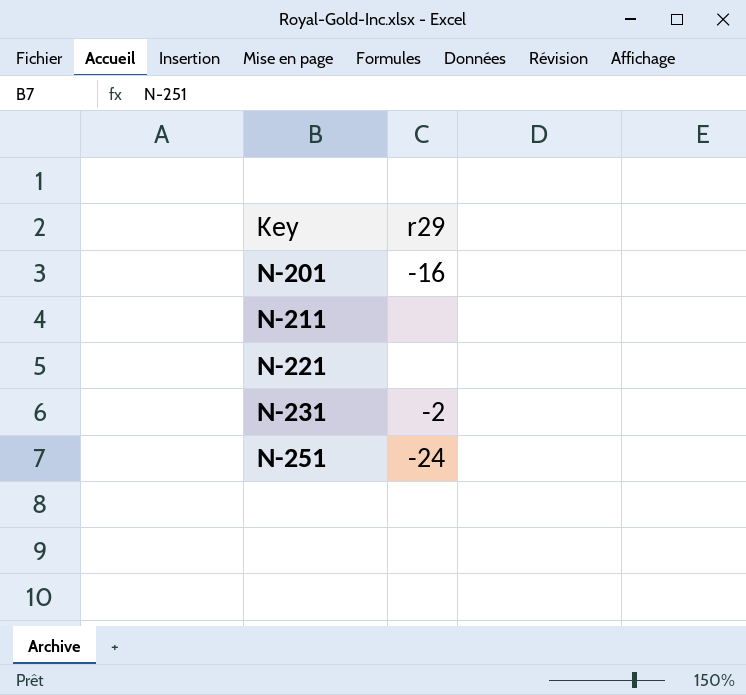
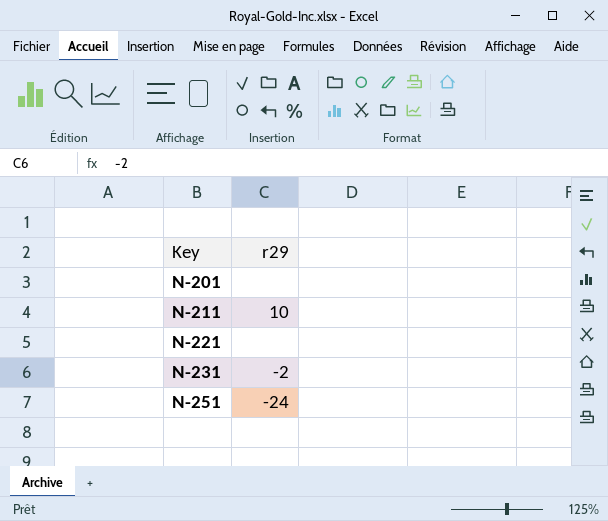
N-201 | r29: -16 -> none
N-211 | r29: none -> 10

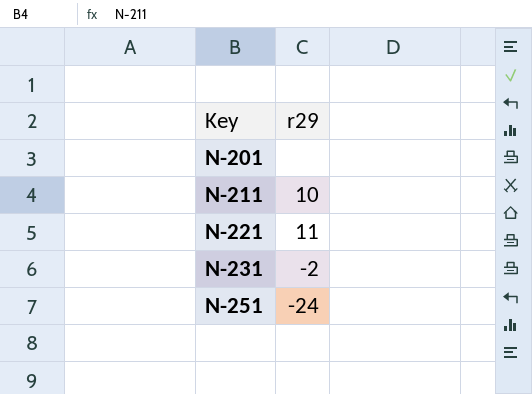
N-221 | r29: none -> 11

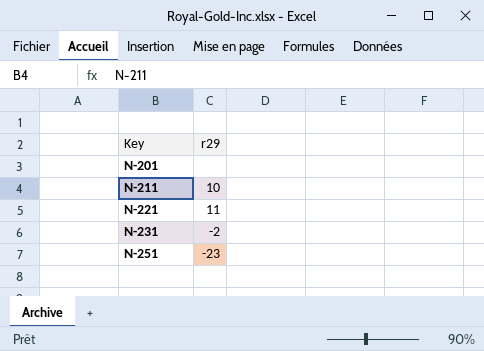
N-251 | r29: -24 -> -23

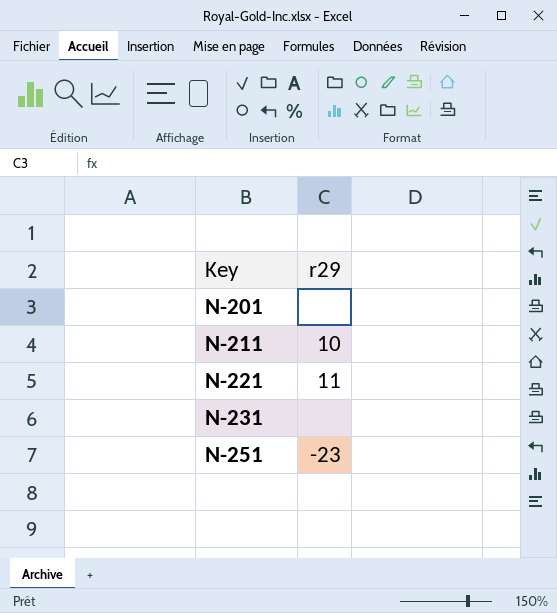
N-231 | r29: -2 -> none

